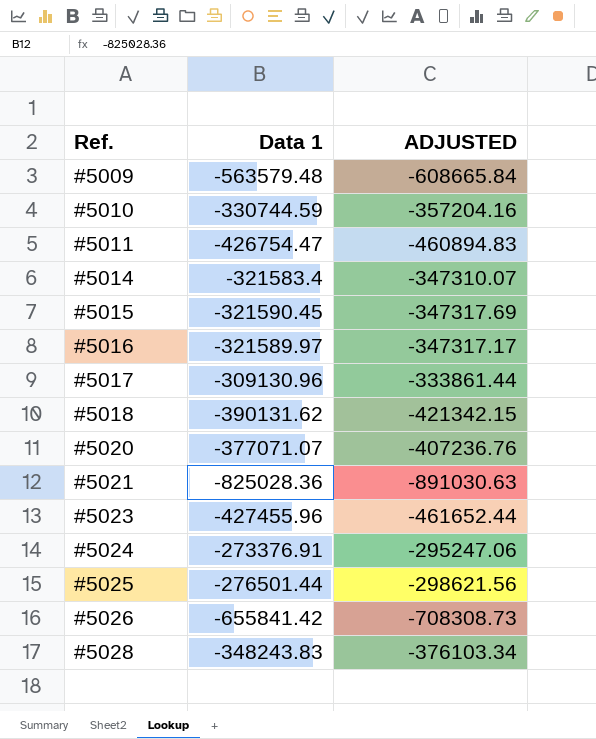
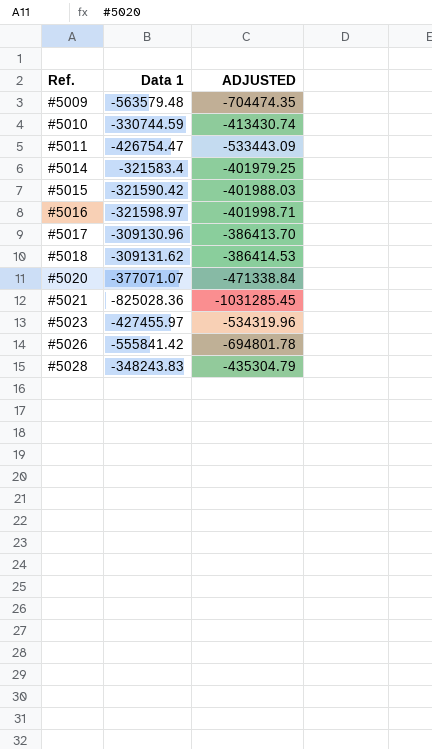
column ADJUSTED | formula: [Data 1] * 1.08 -> [Data 1] * 1.25
row #5024: -273376.91 | -295247.06 -> none
row #5025: -276501.44 | -298621.56 -> none
#5015 | Data 1: -321590.45 -> -321590.42
#5016 | Data 1: -321589.97 -> -321598.97
#5018 | Data 1: -390131.62 -> -309131.62
#5023 | Data 1: -427455.96 -> -427455.97
#5026 | Data 1: -655841.42 -> -555841.42

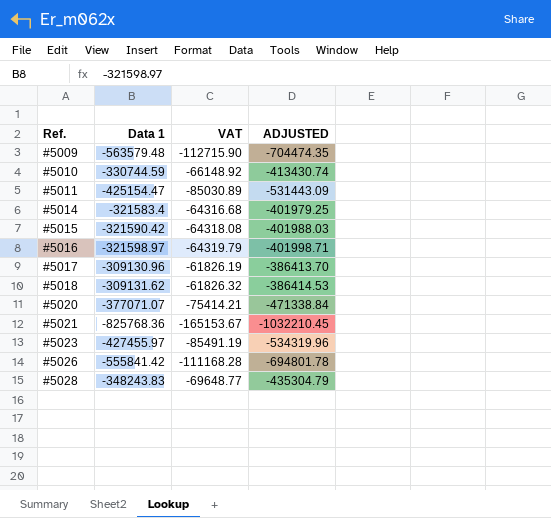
column VAT | formula: none -> [Data 1] * 0.2
#5011 | Data 1: -426754.47 -> -425154.47
#5011 | ADJUSTED: -533443.09 -> -531443.09
#5021 | Data 1: -825028.36 -> -825768.36
#5021 | ADJUSTED: -1031285.45 -> -1032210.45

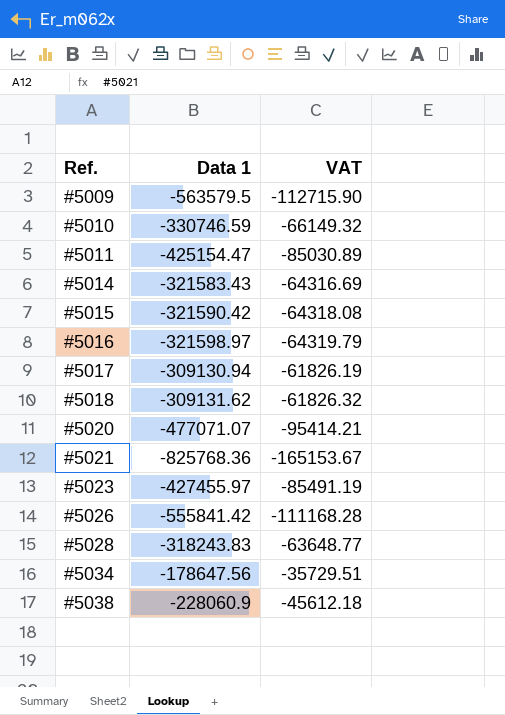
column ADJUSTED | formula: [Data 1] * 1.25 -> none
#5009 | Data 1: -563579.48 -> -563579.5
#5010 | Data 1: -330744.59 -> -330746.59
#5010 | VAT: -66148.92 -> -66149.32
#5014 | Data 1: -321583.4 -> -321583.43
#5014 | VAT: -64316.68 -> -64316.69
#5017 | Data 1: -309130.96 -> -309130.94
#5020 | Data 1: -377071.07 -> -477071.07
#5020 | VAT: -75414.21 -> -95414.21
#5028 | Data 1: -348243.83 -> -318243.83
#5028 | VAT: -69648.77 -> -63648.77
row #5034: none -> -178647.56 | -35729.51
row #5038: none -> -228060.9 | -45612.18

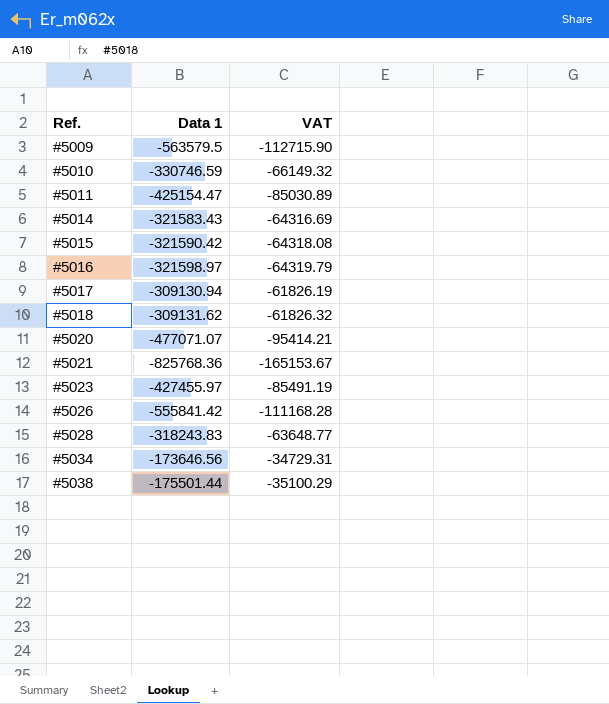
#5034 | Data 1: -178647.56 -> -173646.56
#5034 | VAT: -35729.51 -> -34729.31
#5038 | Data 1: -228060.9 -> -175501.44
#5038 | VAT: -45612.18 -> -35100.29

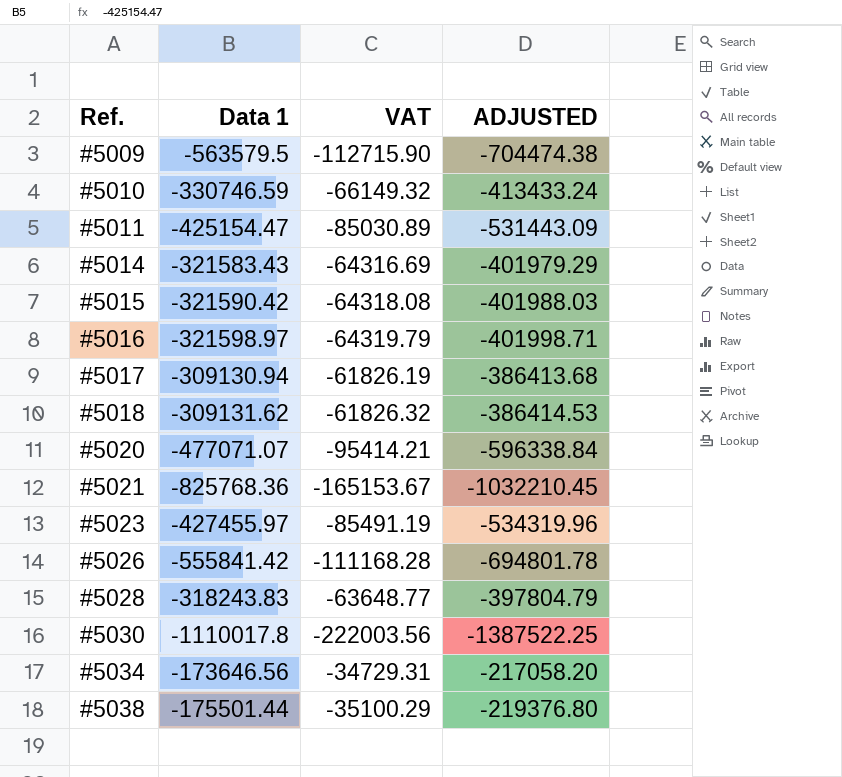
column ADJUSTED | formula: none -> [Data 1] * 1.25
row #5030: none -> -1110017.8 | -222003.56 | -1387522.25

